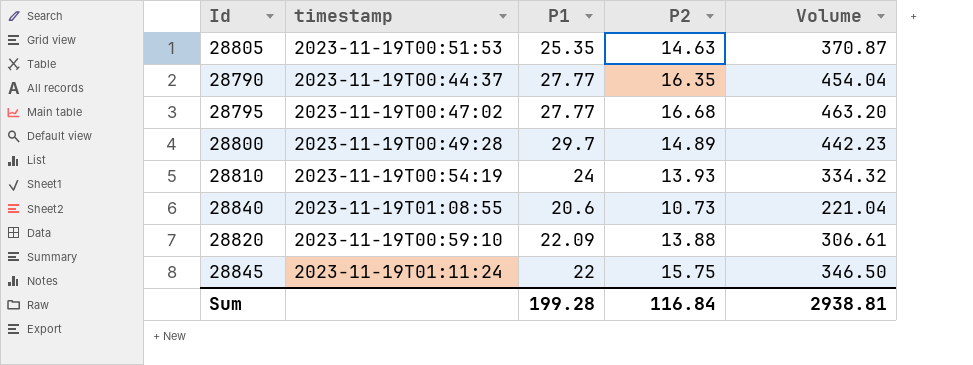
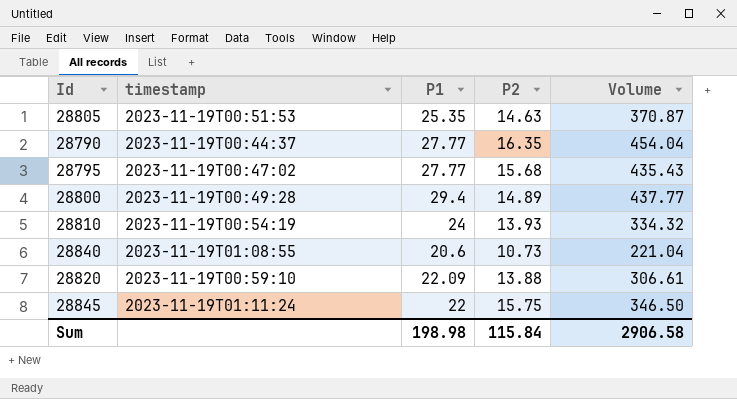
28795 | P2: 16.68 -> 15.68
28795 | Volume: 463.20 -> 435.43
28800 | P1: 29.7 -> 29.4
28800 | Volume: 442.23 -> 437.77
Sum | P1: 199.28 -> 198.98
Sum | P2: 116.84 -> 115.84
Sum | Volume: 2938.81 -> 2906.58

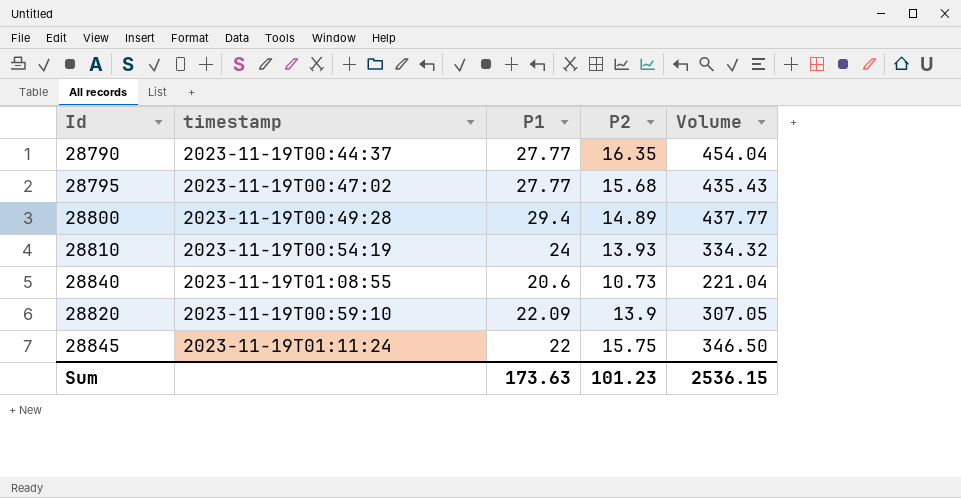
row 28805: 2023-11-19T00:51:53 | 25.35 | 14.63 | 370.87 -> none
28820 | P2: 13.88 -> 13.9
28820 | Volume: 306.61 -> 307.05
Sum | P1: 198.98 -> 173.63
Sum | P2: 115.84 -> 101.23
Sum | Volume: 2906.58 -> 2536.15

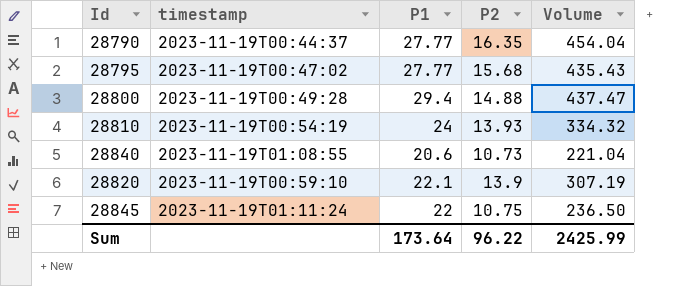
28800 | P2: 14.89 -> 14.88
28800 | Volume: 437.77 -> 437.47
28820 | P1: 22.09 -> 22.1
28820 | Volume: 307.05 -> 307.19
28845 | P2: 15.75 -> 10.75
28845 | Volume: 346.50 -> 236.50
Sum | P1: 173.63 -> 173.64
Sum | P2: 101.23 -> 96.22
Sum | Volume: 2536.15 -> 2425.99

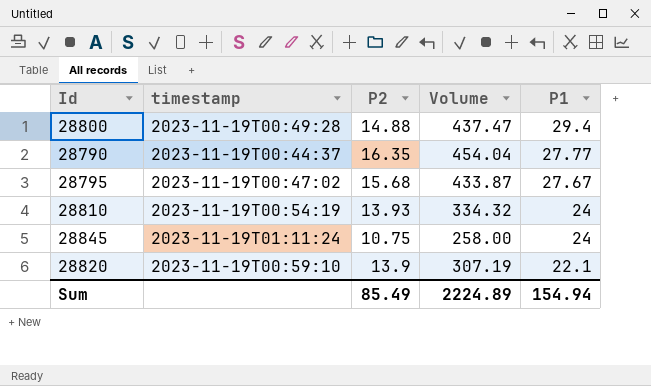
row order: none -> P1 descending
column P1 | position: 3 -> 5
row 28840: 2023-11-19T01:08:55 | 20.6 | 10.73 | 221.04 -> none
28795 | Volume: 435.43 -> 433.87
28795 | P1: 27.77 -> 27.67
28845 | Volume: 236.50 -> 258.00
28845 | P1: 22 -> 24
Sum | P2: 96.22 -> 85.49
Sum | Volume: 2425.99 -> 2224.89
Sum | P1: 173.64 -> 154.94

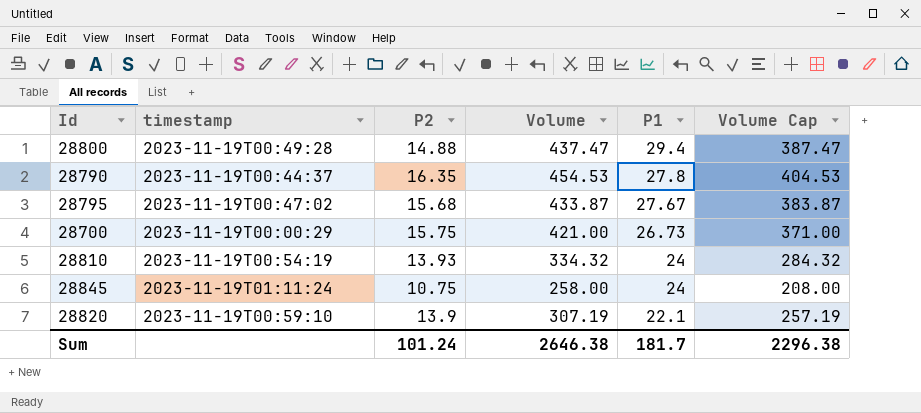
column Volume Cap | formula: none -> [Volume] - 50
28790 | Volume: 454.04 -> 454.53
28790 | P1: 27.77 -> 27.8
row 28700: none -> 2023-11-19T00:00:29 | 15.75 | 421.00 | 26.73 | 371.00
Sum | P2: 85.49 -> 101.24
Sum | Volume: 2224.89 -> 2646.38
Sum | P1: 154.94 -> 181.7

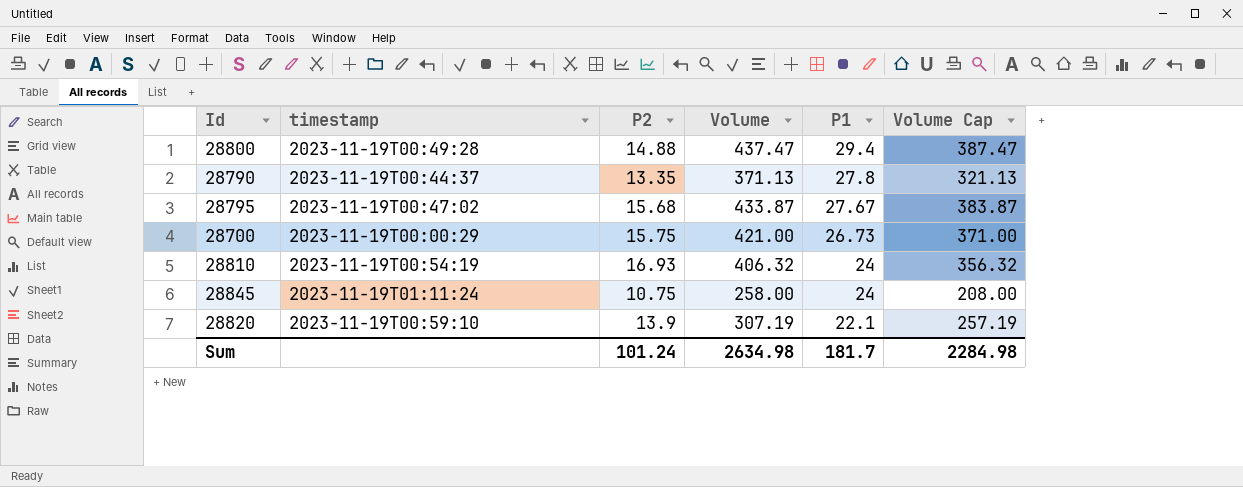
28790 | P2: 16.35 -> 13.35
28790 | Volume: 454.53 -> 371.13
28790 | Volume Cap: 404.53 -> 321.13
28810 | P2: 13.93 -> 16.93
28810 | Volume: 334.32 -> 406.32
28810 | Volume Cap: 284.32 -> 356.32
Sum | Volume: 2646.38 -> 2634.98
Sum | Volume Cap: 2296.38 -> 2284.98

